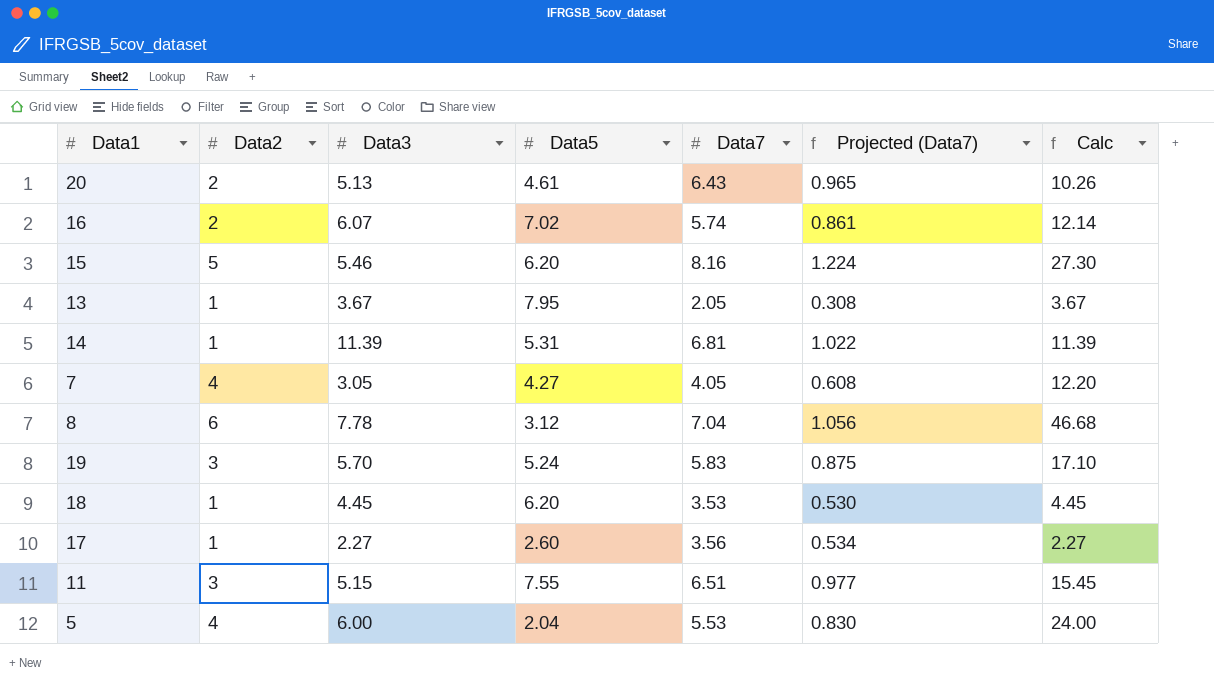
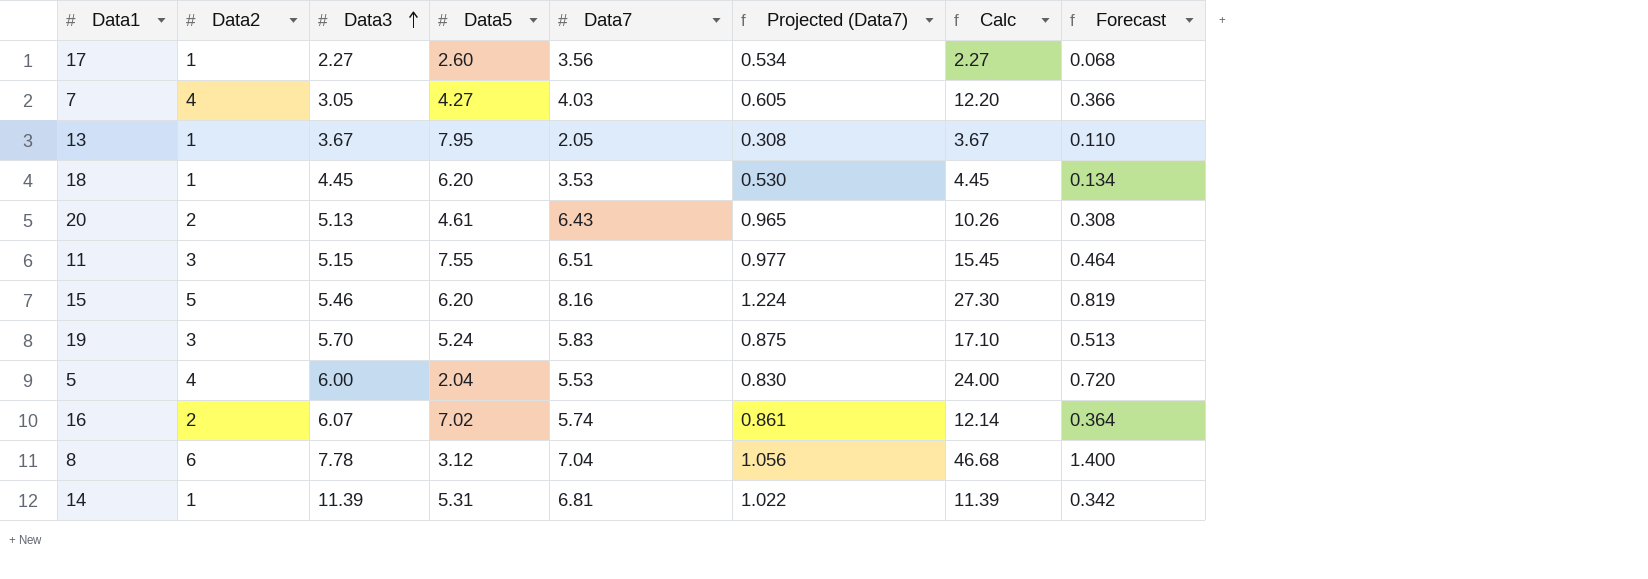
row order: none -> Data3 ascending
column Forecast | formula: none -> [Calc] * 0.03
7 | Data7: 4.05 -> 4.03
7 | Projected (Data7): 0.608 -> 0.605

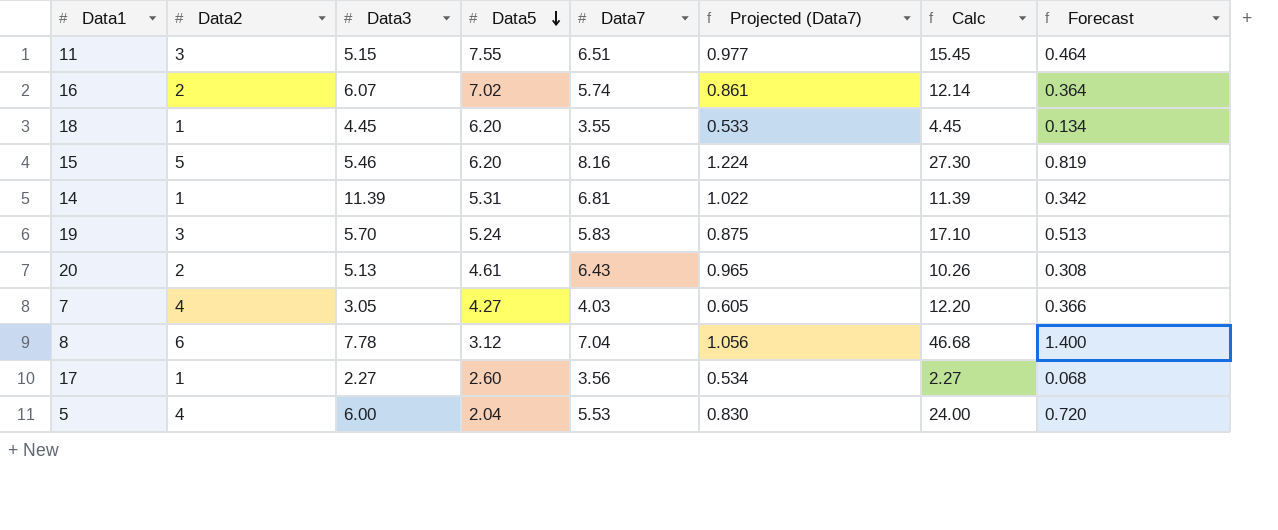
row order: Data3 ascending -> Data5 descending
row 13: 1 | 3.67 | 7.95 | 2.05 | 0.308 | 3.67 | 0.110 -> none
18 | Data7: 3.53 -> 3.55
18 | Projected (Data7): 0.530 -> 0.533

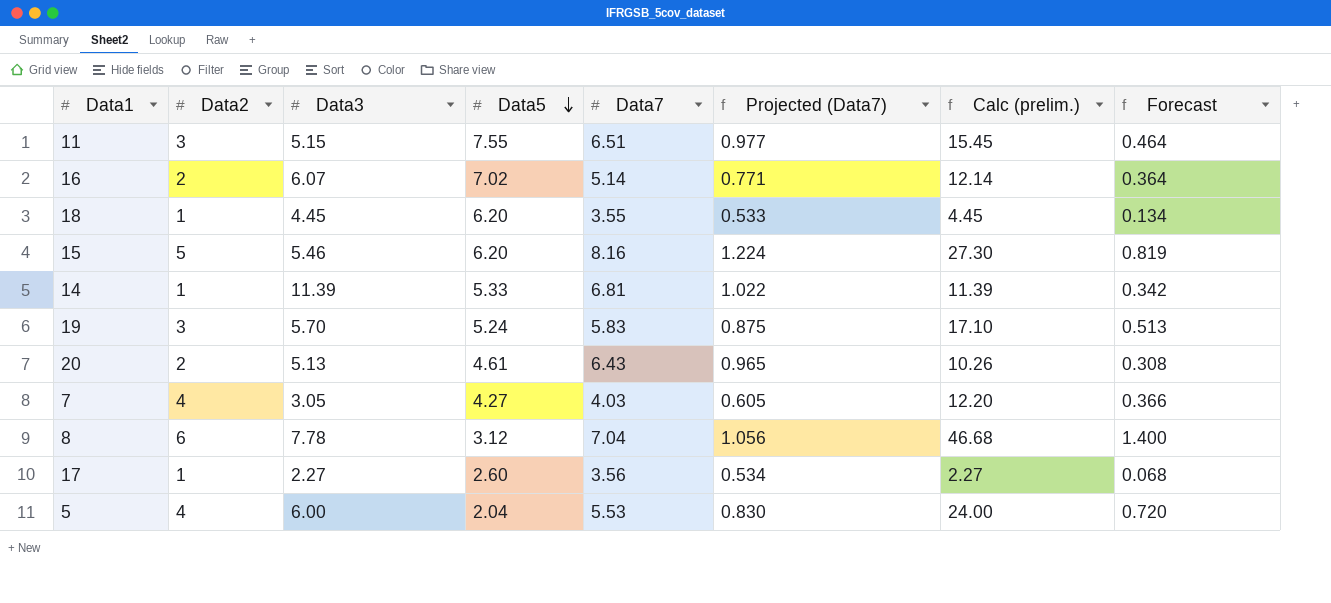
column name: Calc -> Calc (prelim.)
16 | Data7: 5.74 -> 5.14
16 | Projected (Data7): 0.861 -> 0.771
14 | Data5: 5.31 -> 5.33

